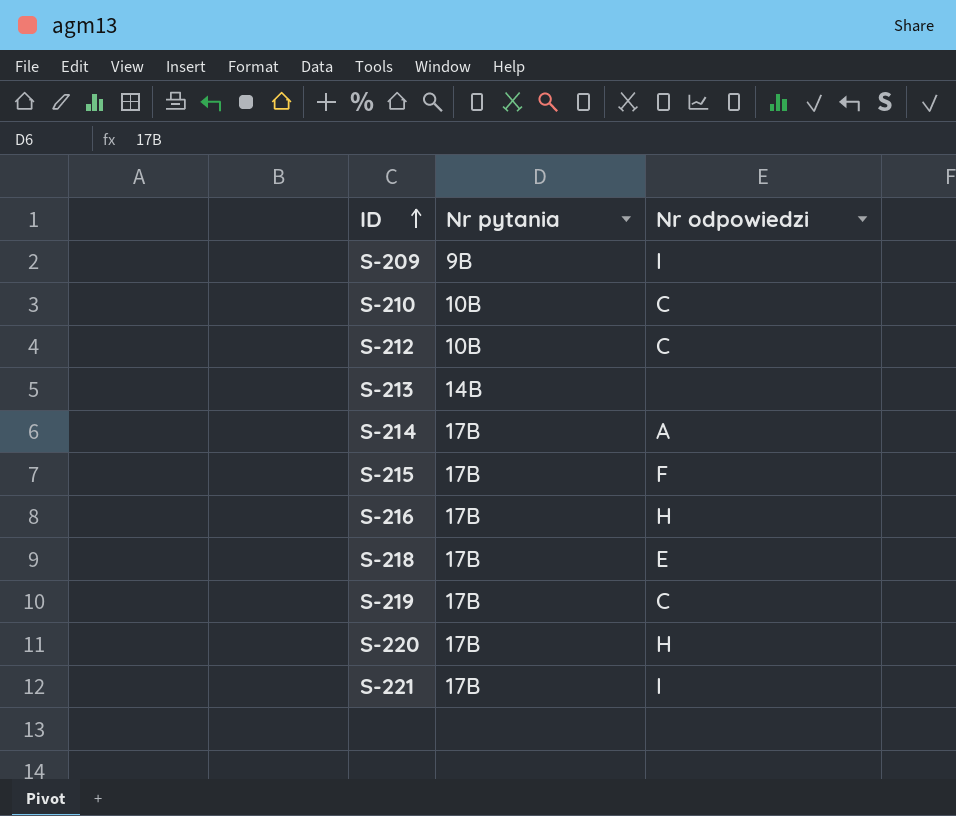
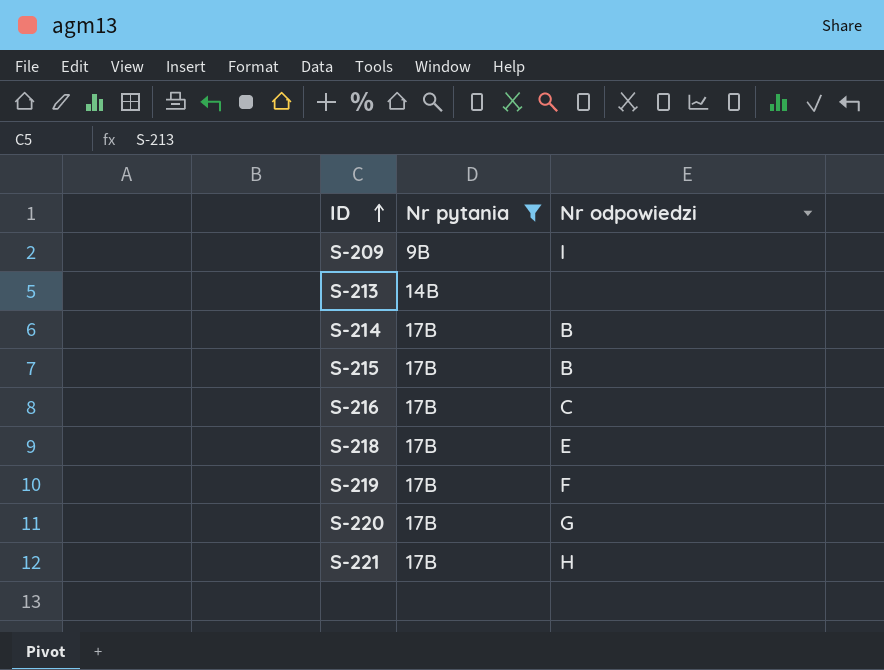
filter: none -> Nr pytania != 10B
S-214 | Nr odpowiedzi: A -> B
S-215 | Nr odpowiedzi: F -> B
S-216 | Nr odpowiedzi: H -> C
S-219 | Nr odpowiedzi: C -> F
S-220 | Nr odpowiedzi: H -> G
S-221 | Nr odpowiedzi: I -> H

